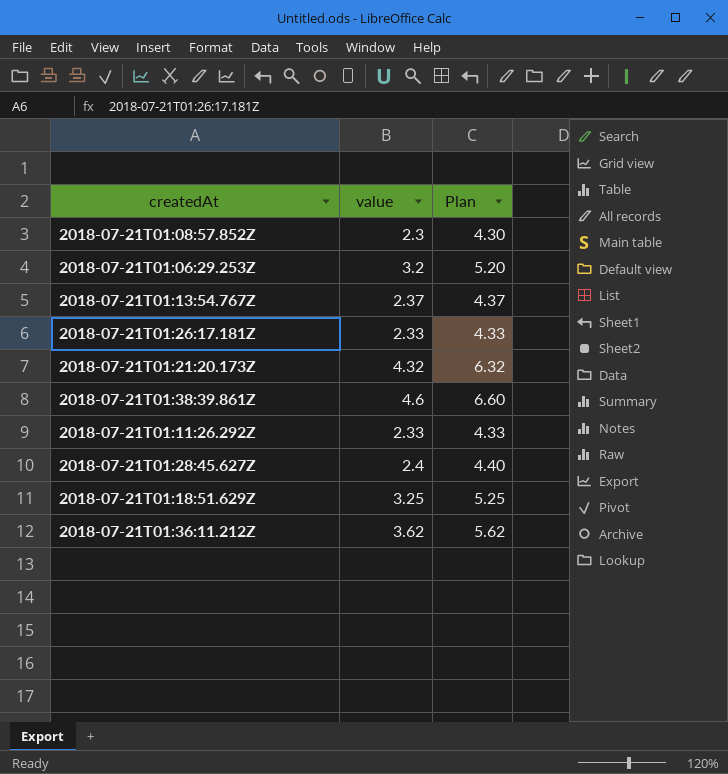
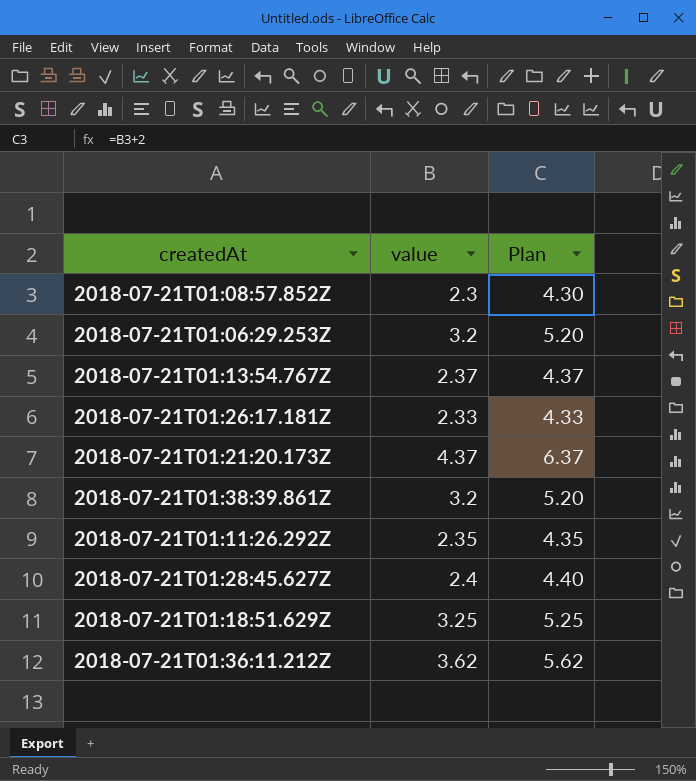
2018-07-21T01:21:20.173Z | value: 4.32 -> 4.37
2018-07-21T01:21:20.173Z | Plan: 6.32 -> 6.37
2018-07-21T01:38:39.861Z | value: 4.6 -> 3.2
2018-07-21T01:38:39.861Z | Plan: 6.60 -> 5.20
2018-07-21T01:11:26.292Z | value: 2.33 -> 2.35
2018-07-21T01:11:26.292Z | Plan: 4.33 -> 4.35

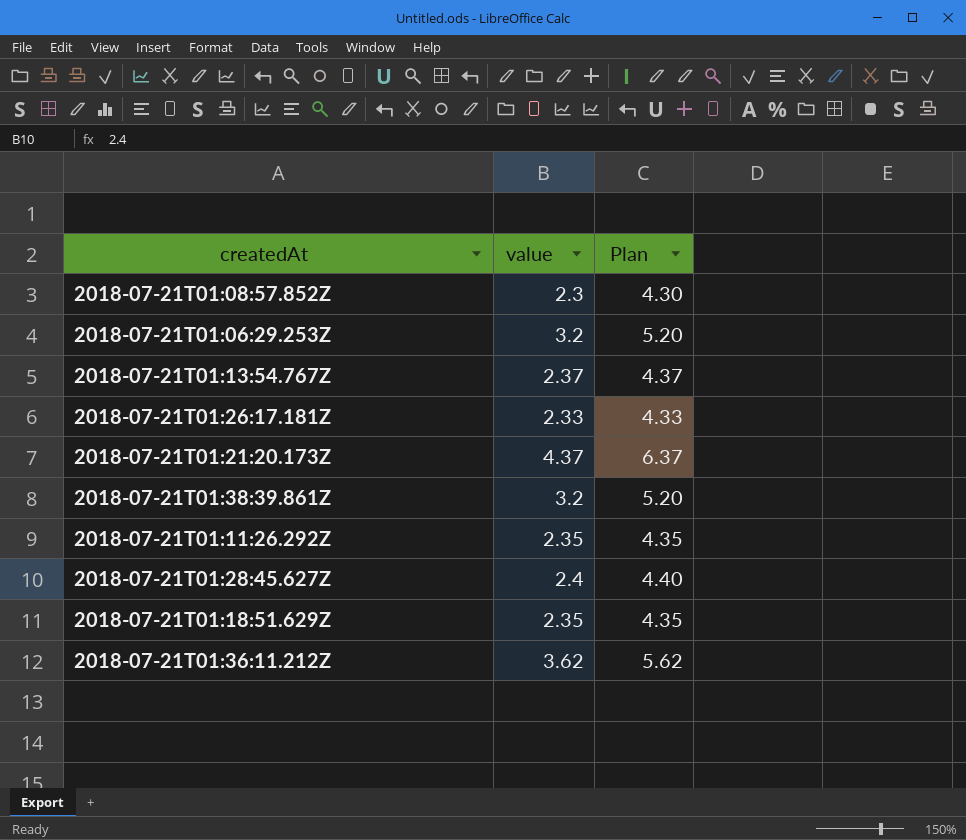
2018-07-21T01:18:51.629Z | value: 3.25 -> 2.35
2018-07-21T01:18:51.629Z | Plan: 5.25 -> 4.35

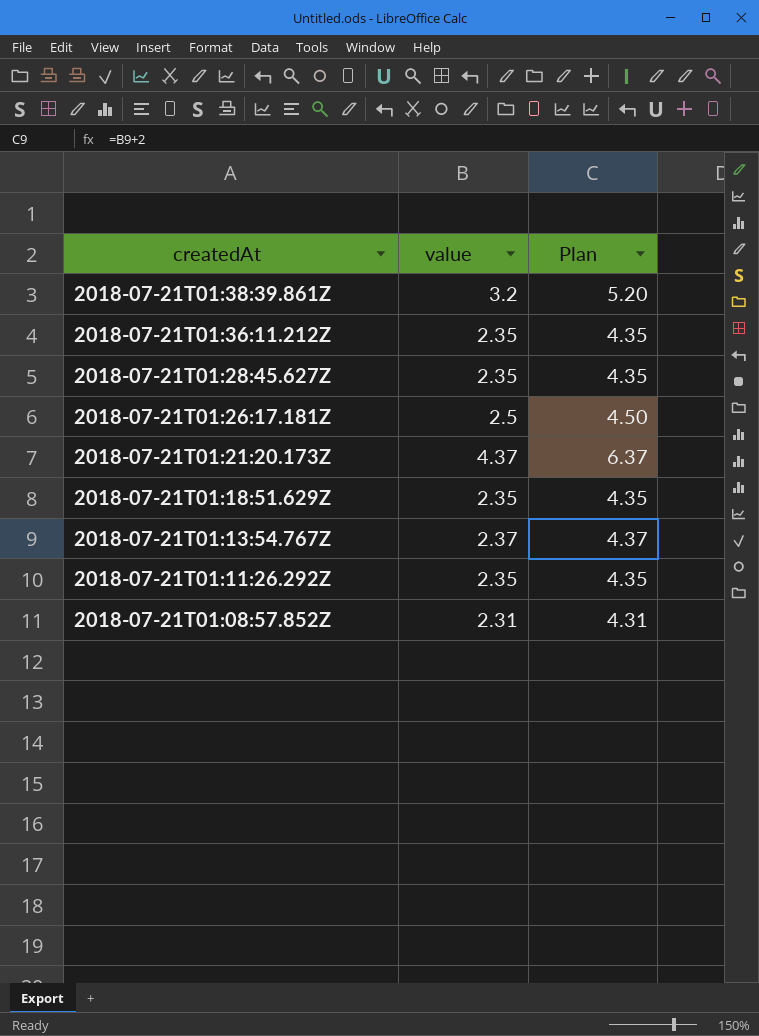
row order: none -> createdAt descending
row 2018-07-21T01:06:29.253Z: 3.2 | 5.20 -> none
2018-07-21T01:36:11.212Z | value: 3.62 -> 2.35
2018-07-21T01:36:11.212Z | Plan: 5.62 -> 4.35
2018-07-21T01:28:45.627Z | value: 2.4 -> 2.35
2018-07-21T01:28:45.627Z | Plan: 4.40 -> 4.35
2018-07-21T01:26:17.181Z | value: 2.33 -> 2.5
2018-07-21T01:26:17.181Z | Plan: 4.33 -> 4.50
2018-07-21T01:08:57.852Z | value: 2.3 -> 2.31
2018-07-21T01:08:57.852Z | Plan: 4.30 -> 4.31

